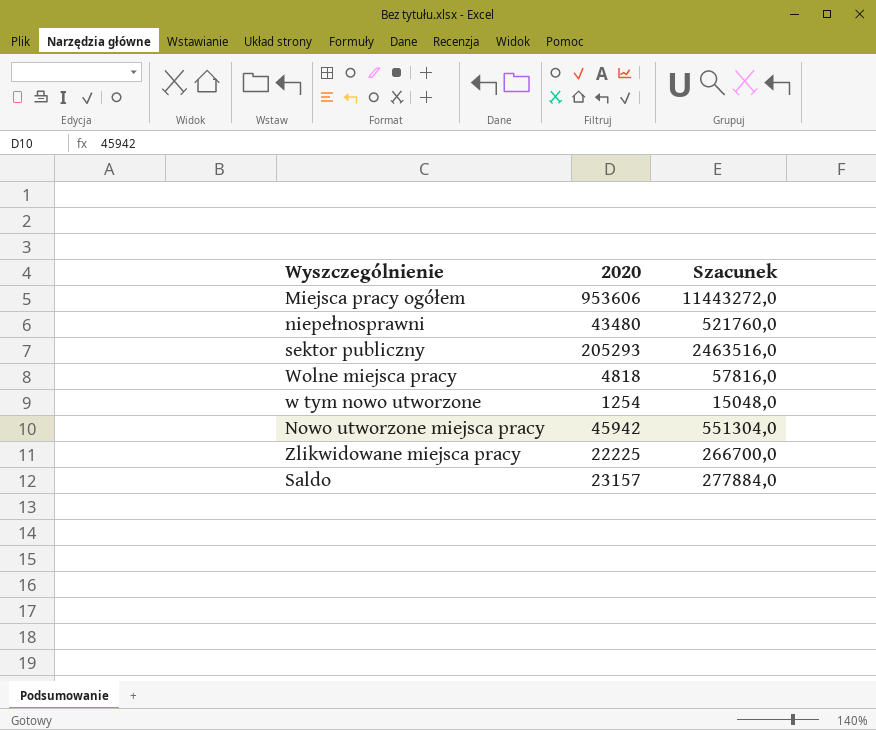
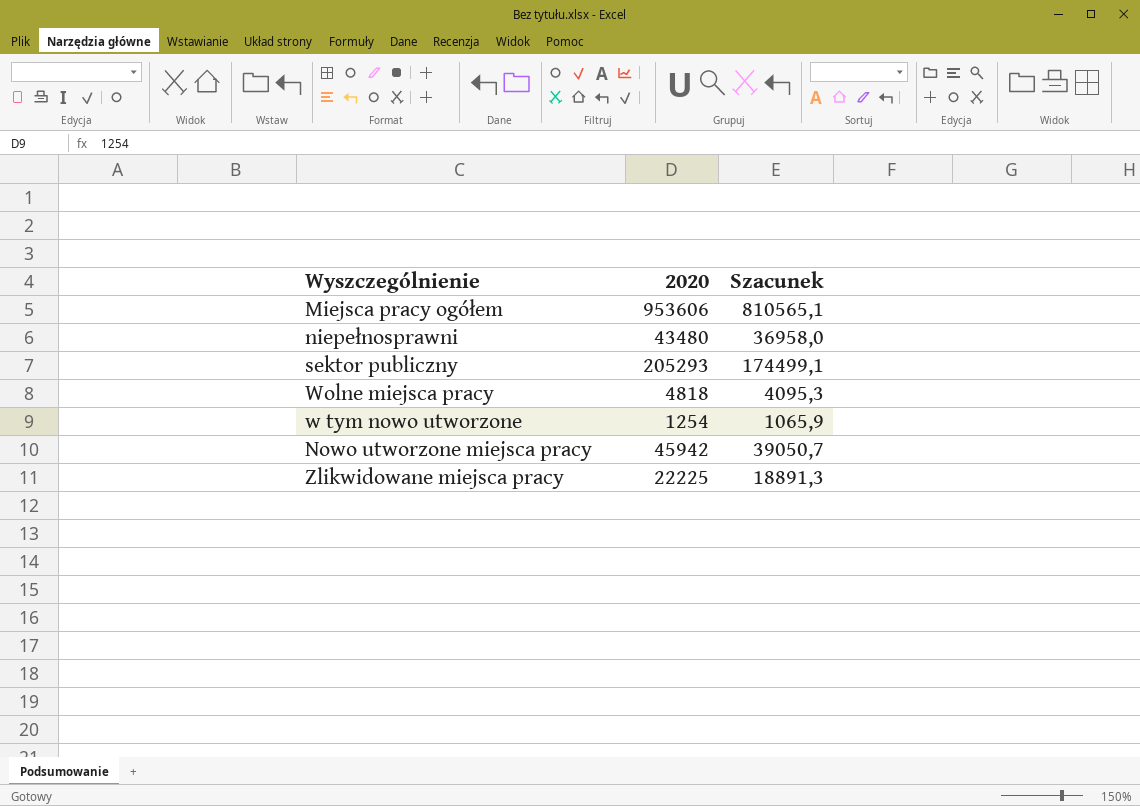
column Szacunek | formula: [2020] * 12 -> [2020] * 0,85
row Saldo: 23157 | 277884,0 -> none

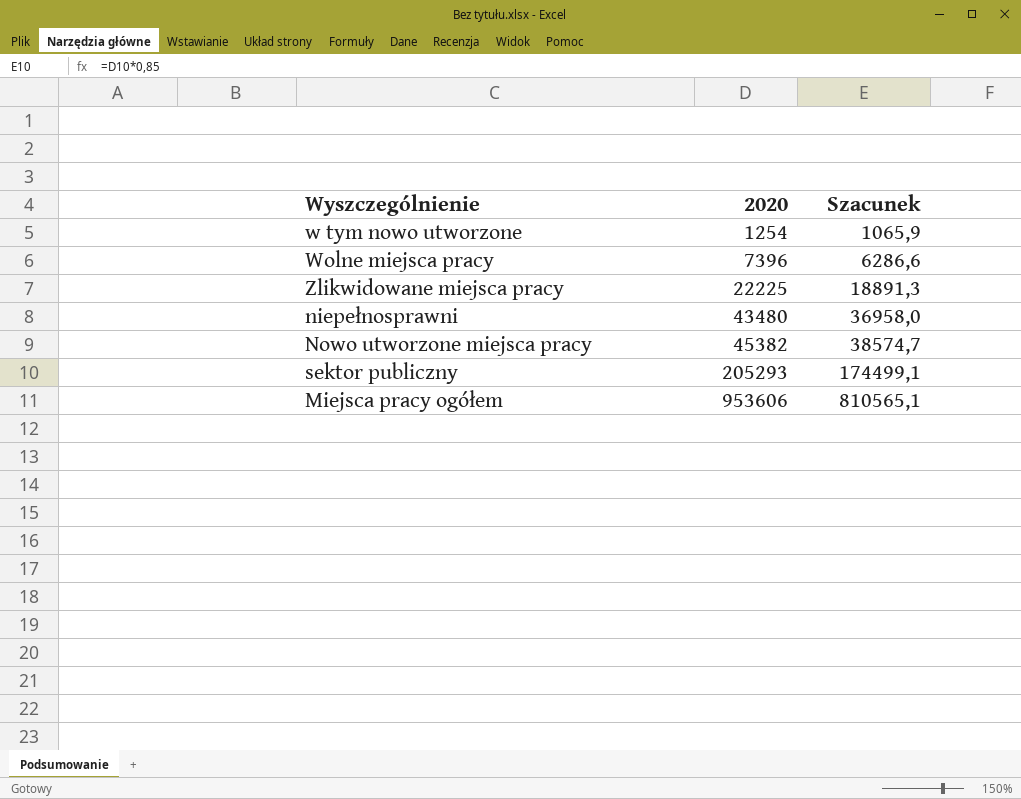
row order: none -> 2020 ascending
Wolne miejsca pracy | 2020: 4818 -> 7396
Wolne miejsca pracy | Szacunek: 4095,3 -> 6286,6
Nowo utworzone miejsca pracy | 2020: 45942 -> 45382
Nowo utworzone miejsca pracy | Szacunek: 39050,7 -> 38574,7

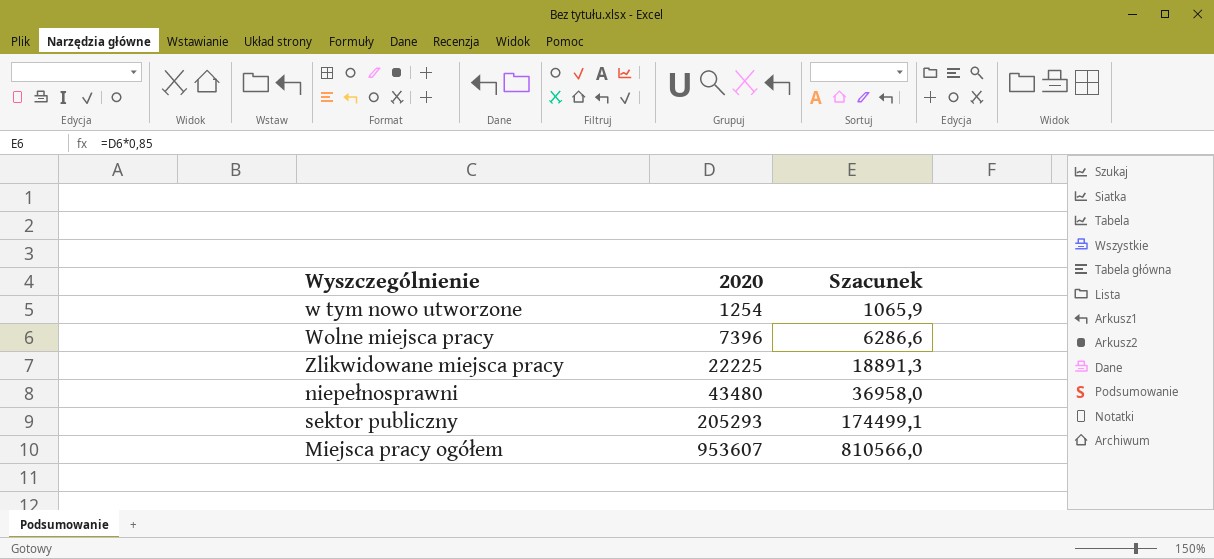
row Nowo utworzone miejsca pracy: 45382 | 38574,7 -> none
Miejsca pracy ogółem | 2020: 953606 -> 953607
Miejsca pracy ogółem | Szacunek: 810565,1 -> 810566,0

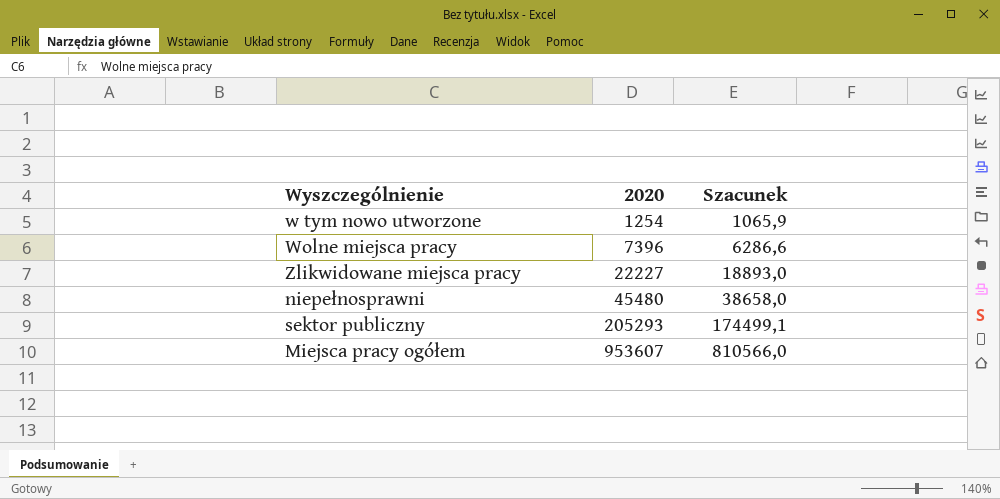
Zlikwidowane miejsca pracy | 2020: 22225 -> 22227
Zlikwidowane miejsca pracy | Szacunek: 18891,3 -> 18893,0
niepełnosprawni | 2020: 43480 -> 45480
niepełnosprawni | Szacunek: 36958,0 -> 38658,0

